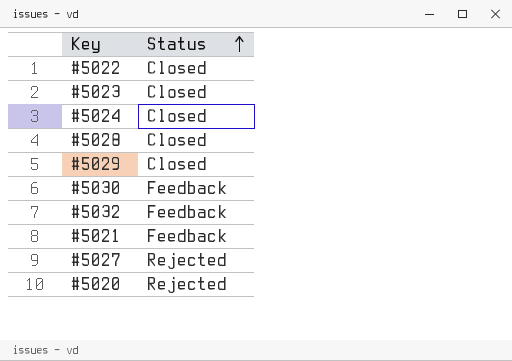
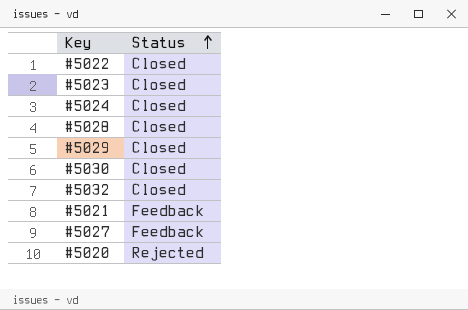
#5030 | Status: Feedback -> Closed
#5032 | Status: Feedback -> Closed
#5027 | Status: Rejected -> Feedback

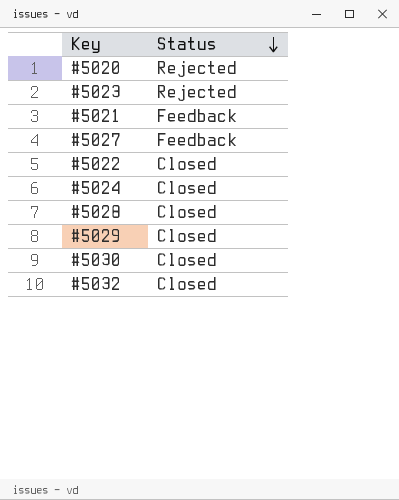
row order: Status ascending -> Status descending
#5023 | Status: Closed -> Rejected

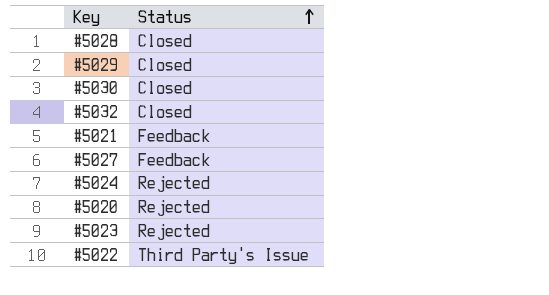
row order: Status descending -> Status ascending
#5024 | Status: Closed -> Rejected
#5022 | Status: Closed -> Third Party's Issue

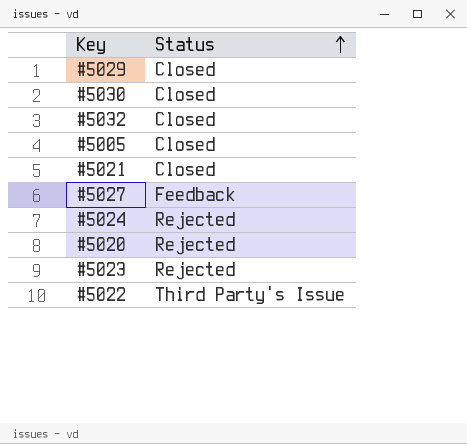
row #5028: Closed -> none
row #5005: none -> Closed
#5021 | Status: Feedback -> Closed

